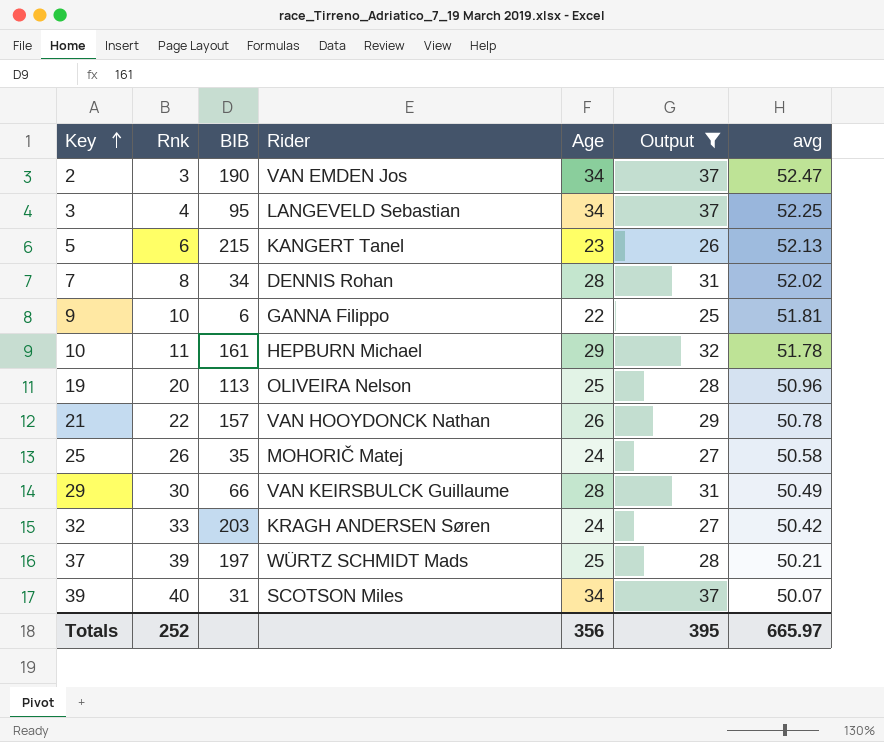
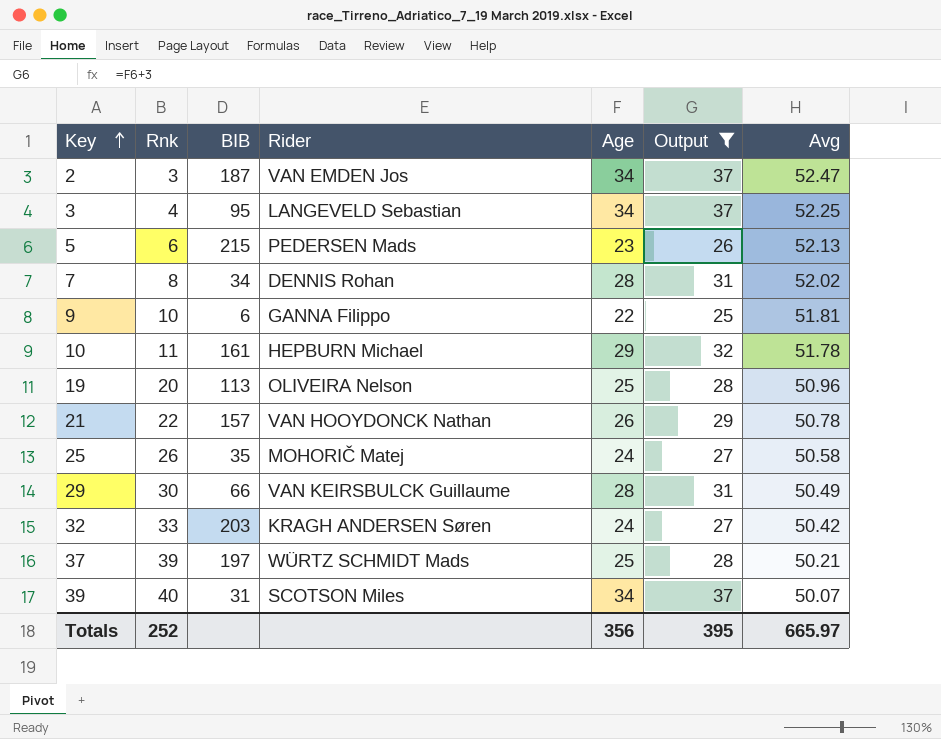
column name: avg -> Avg
2 | BIB: 190 -> 187
5 | Rider: KANGERT Tanel -> PEDERSEN Mads

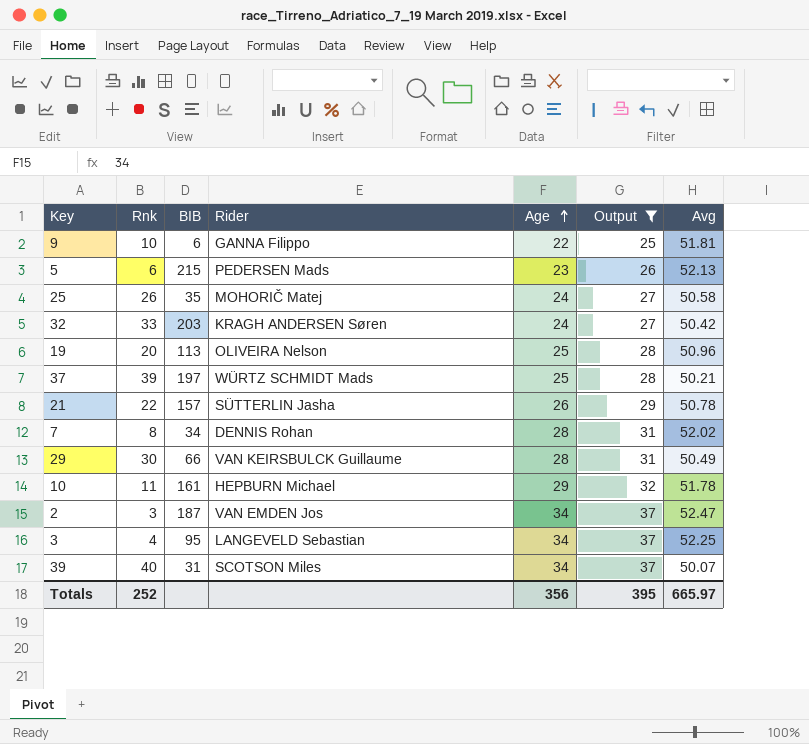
row order: Key ascending -> Age ascending
21 | Rider: VAN HOOYDONCK Nathan -> SÜTTERLIN Jasha

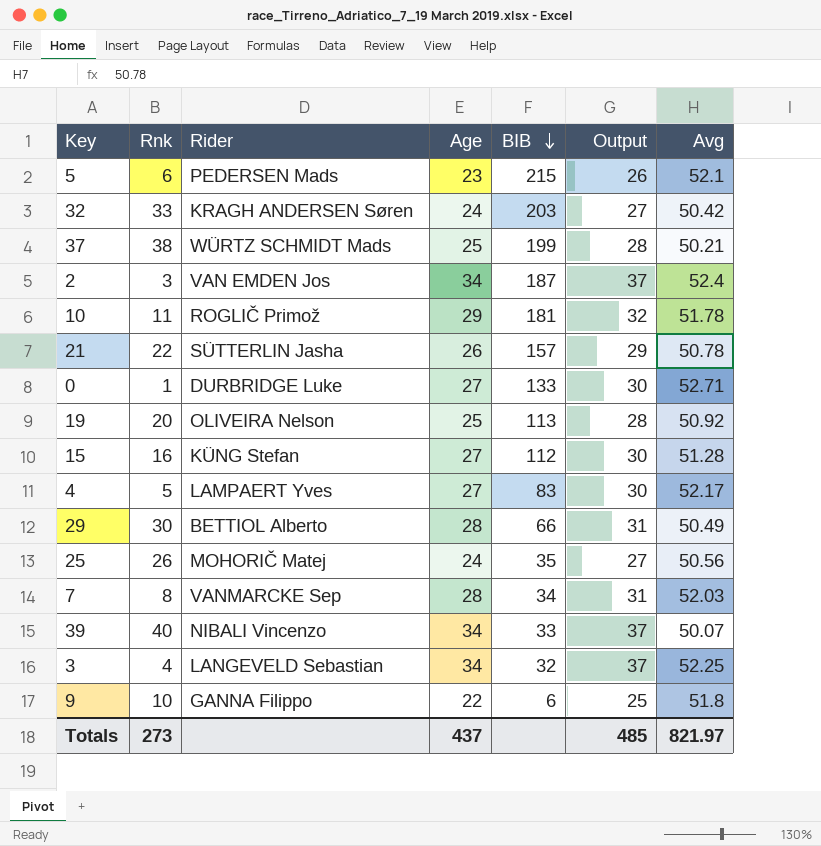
filter: Output != 30 -> none
row order: Age ascending -> BIB descending
column BIB | position: 3 -> 5
5 | Avg: 52.13 -> 52.1
37 | Rnk: 39 -> 38
37 | BIB: 197 -> 199
2 | Avg: 52.47 -> 52.4
10 | Rider: HEPBURN Michael -> ROGLIČ Primož
10 | BIB: 161 -> 181
19 | Avg: 50.96 -> 50.92
29 | Rider: VAN KEIRSBULCK Guillaume -> BETTIOL Alberto
25 | Avg: 50.58 -> 50.56
7 | Rider: DENNIS Rohan -> VANMARCKE Sep
7 | Avg: 52.02 -> 52.03
39 | Rider: SCOTSON Miles -> NIBALI Vincenzo
39 | BIB: 31 -> 33
3 | BIB: 95 -> 32
9 | Avg: 51.81 -> 51.8
Totals | Rnk: 252 -> 273
Totals | Age: 356 -> 437
Totals | Output: 395 -> 485
Totals | Avg: 665.97 -> 821.97

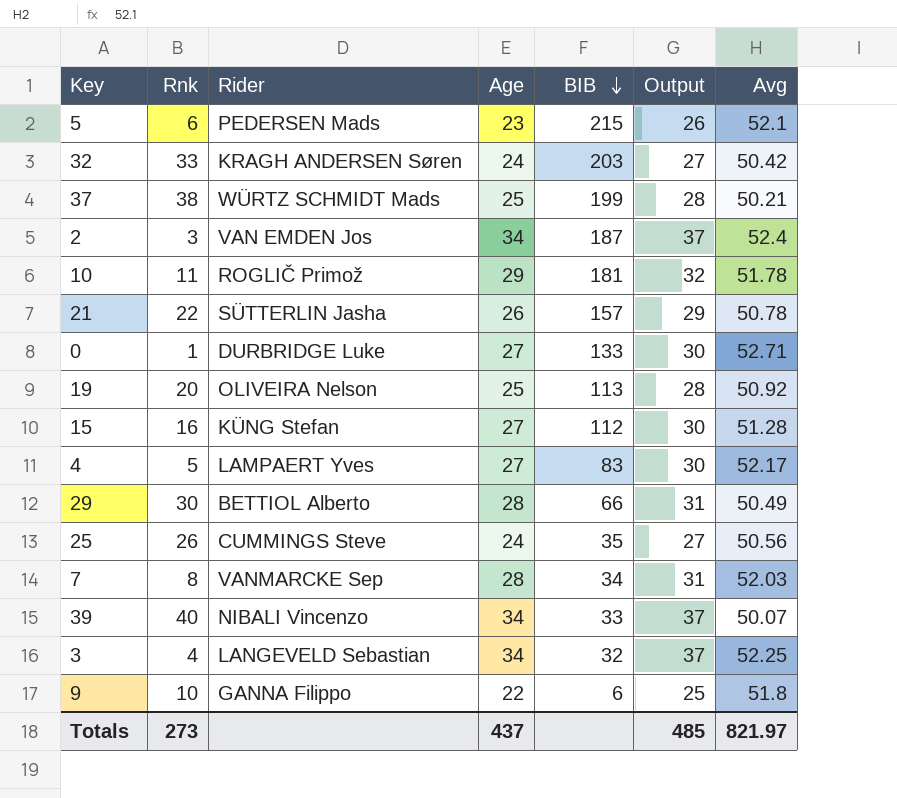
25 | Rider: MOHORIČ Matej -> CUMMINGS Steve

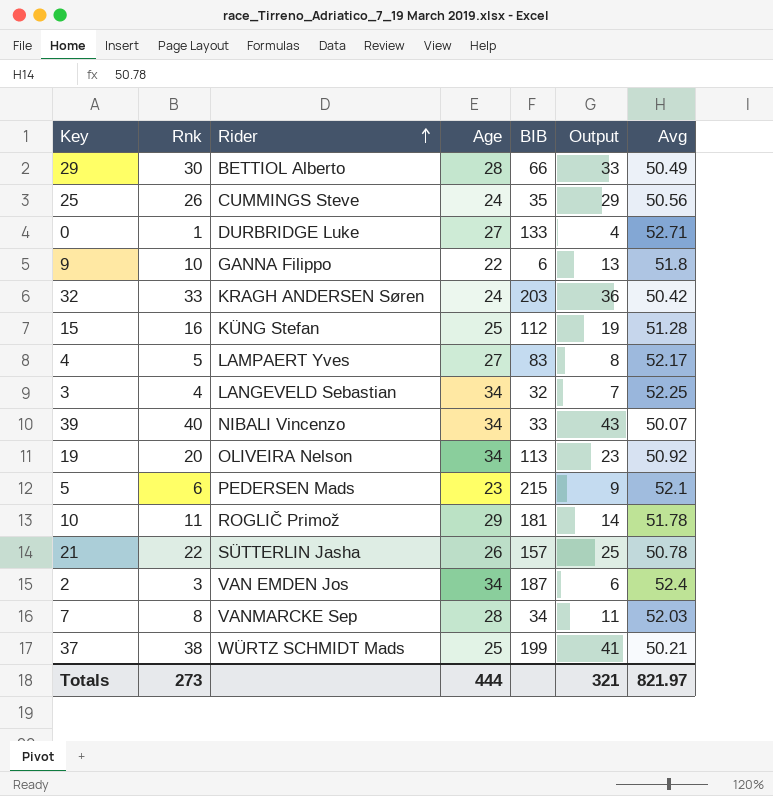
row order: BIB descending -> Rider ascending
column Output | formula: [Age] + 3 -> [Rnk] + 3
15 | Age: 27 -> 25
19 | Age: 25 -> 34
Totals | Age: 437 -> 444
Totals | Output: 485 -> 321

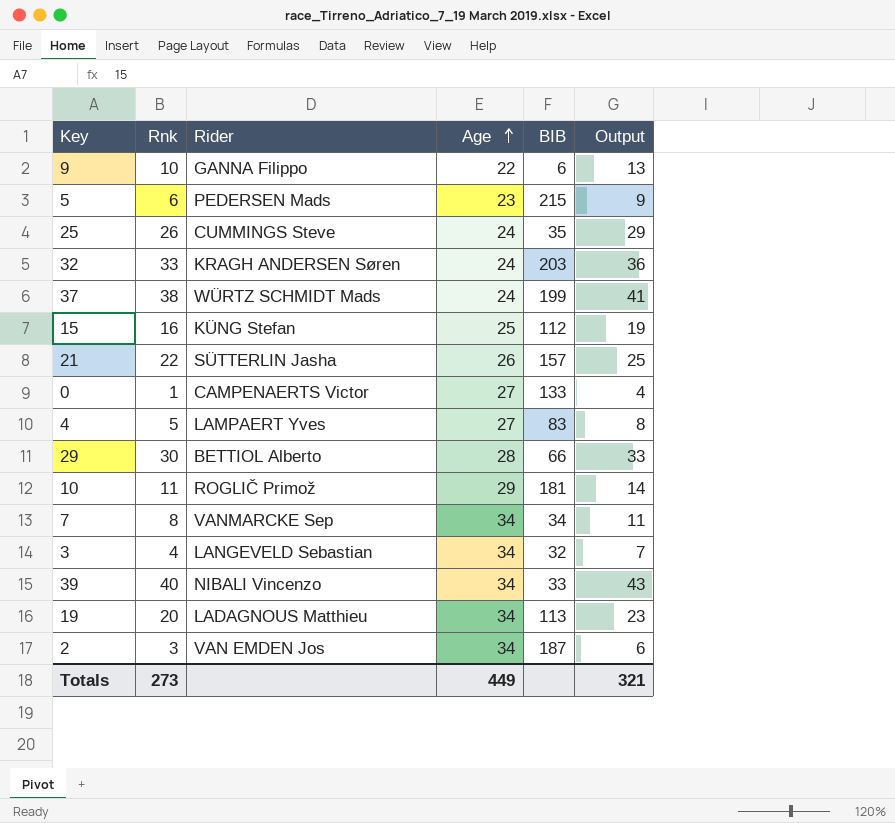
row order: Rider ascending -> Age ascending
column Avg | position: 7 -> none
37 | Age: 25 -> 24
0 | Rider: DURBRIDGE Luke -> CAMPENAERTS Victor
7 | Age: 28 -> 34
19 | Rider: OLIVEIRA Nelson -> LADAGNOUS Matthieu
Totals | Age: 444 -> 449

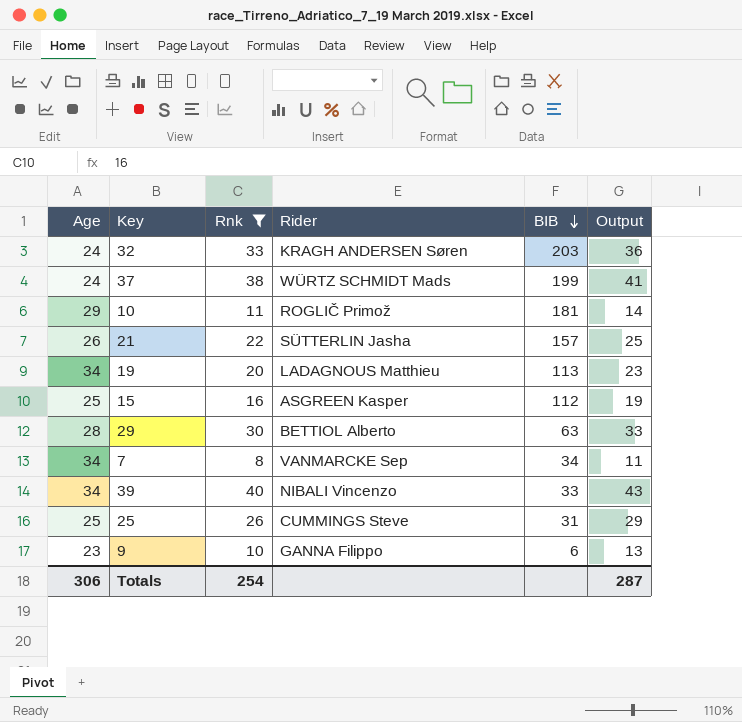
filter: none -> Rnk >= 8
row order: Age ascending -> BIB descending
column Age | position: 4 -> 1
15 | Rider: KÜNG Stefan -> ASGREEN Kasper
29 | BIB: 66 -> 63
25 | Age: 24 -> 25
25 | BIB: 35 -> 31
9 | Age: 22 -> 23
Totals | Age: 449 -> 306
Totals | Rnk: 273 -> 254
Totals | Output: 321 -> 287

